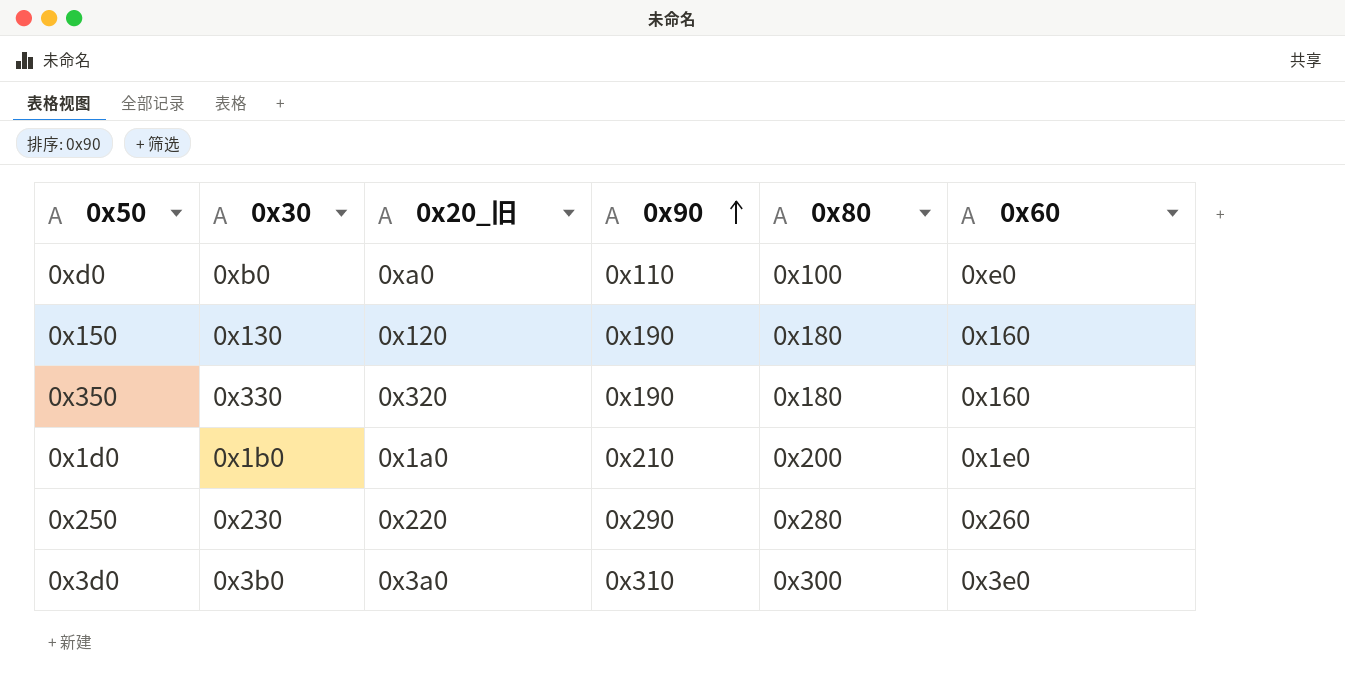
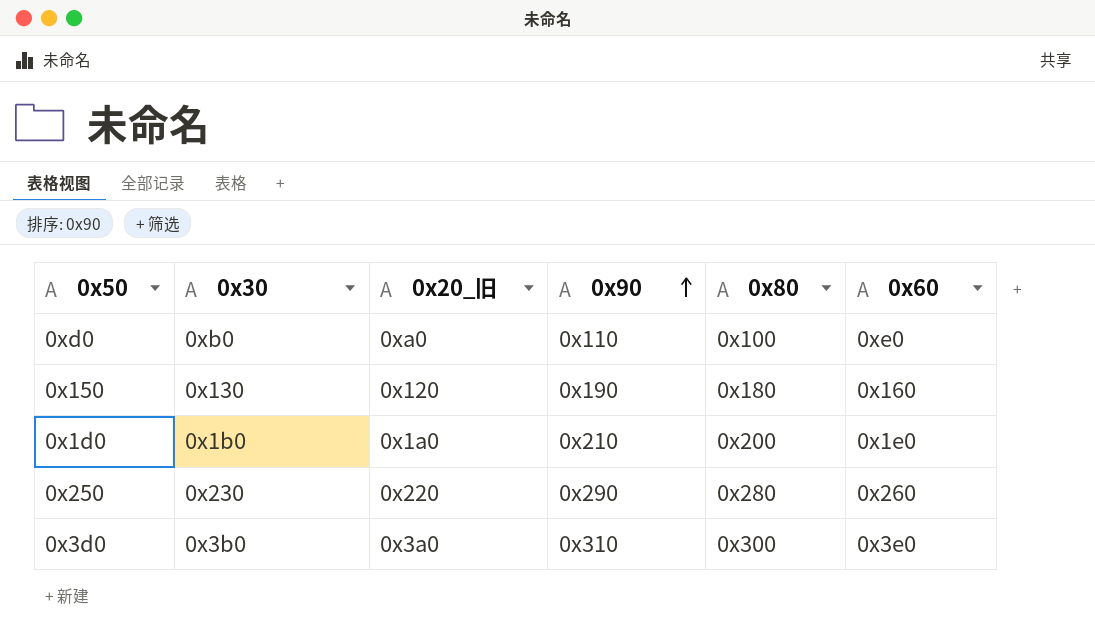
row 0x350: 0x330 | 0x320 | 0x190 | 0x180 | 0x160 -> none

